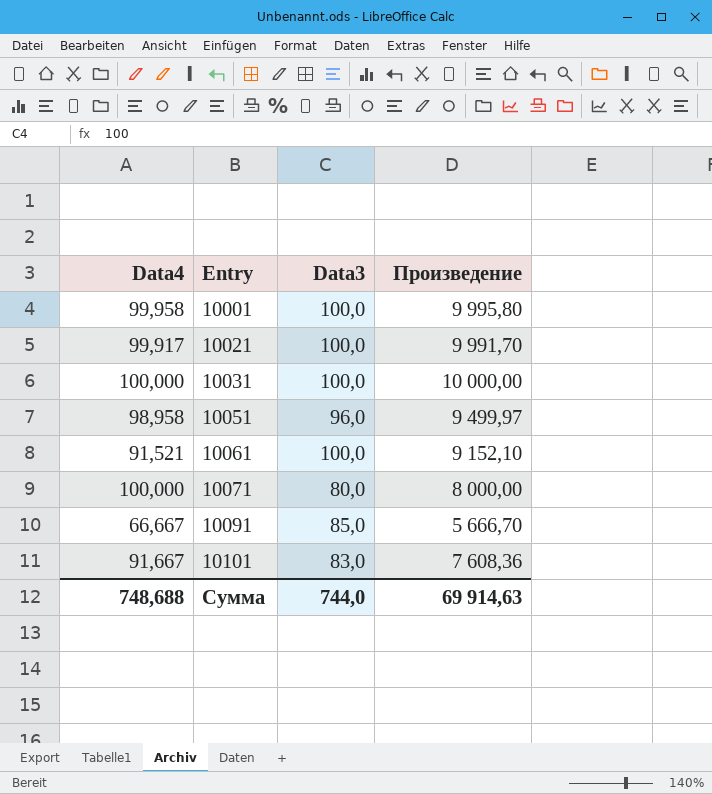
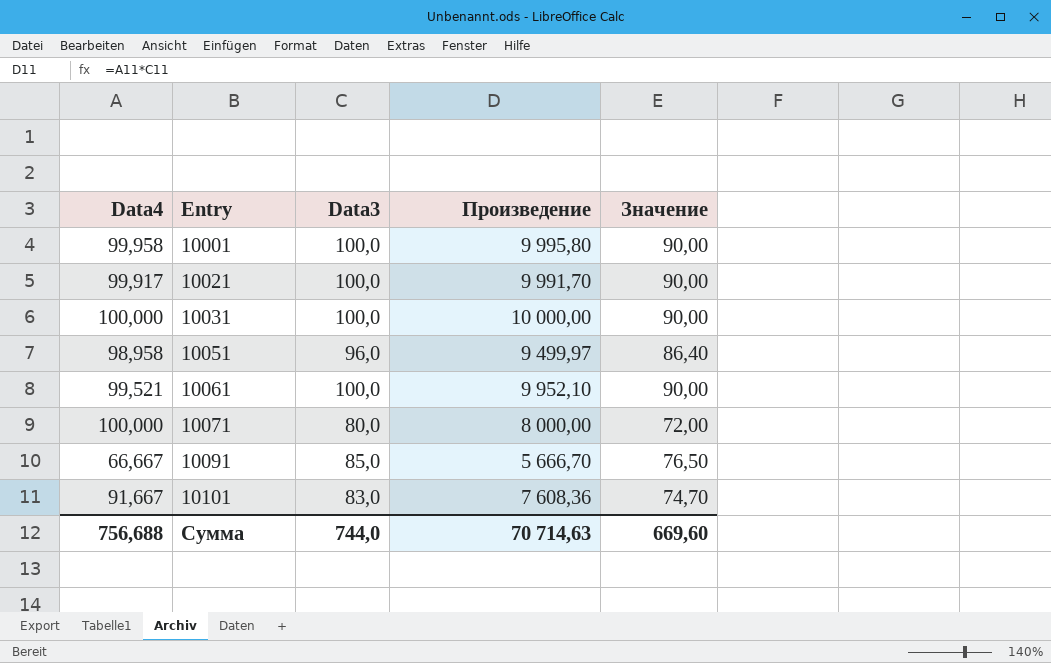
column Значение | formula: none -> [Data3] * 0,9
10061 | Data4: 91,521 -> 99,521
10061 | Произведение: 9 152,10 -> 9 952,10
Сумма | Data4: 748,688 -> 756,688
Сумма | Произведение: 69 914,63 -> 70 714,63

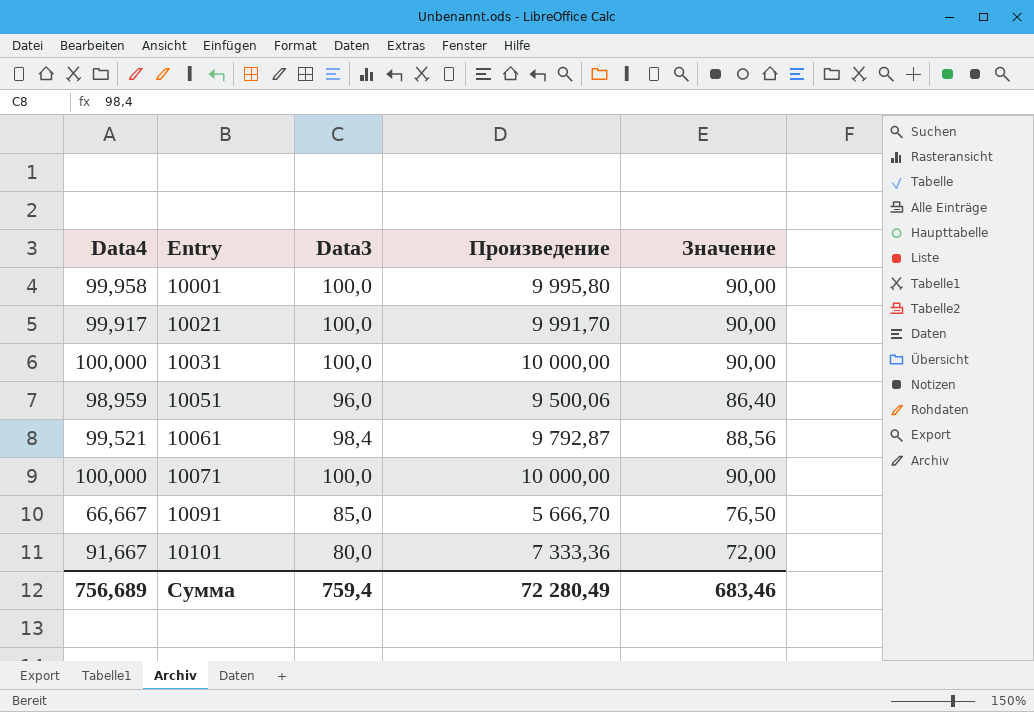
10051 | Data4: 98,958 -> 98,959
10051 | Произведение: 9 499,97 -> 9 500,06
10061 | Data3: 100,0 -> 98,4
10061 | Произведение: 9 952,10 -> 9 792,87
10061 | Значение: 90,00 -> 88,56
10071 | Data3: 80,0 -> 100,0
10071 | Произведение: 8 000,00 -> 10 000,00
10071 | Значение: 72,00 -> 90,00
10101 | Data3: 83,0 -> 80,0
10101 | Произведение: 7 608,36 -> 7 333,36
10101 | Значение: 74,70 -> 72,00
Сумма | Data4: 756,688 -> 756,689
Сумма | Data3: 744,0 -> 759,4
Сумма | Произведение: 70 714,63 -> 72 280,49
Сумма | Значение: 669,60 -> 683,46

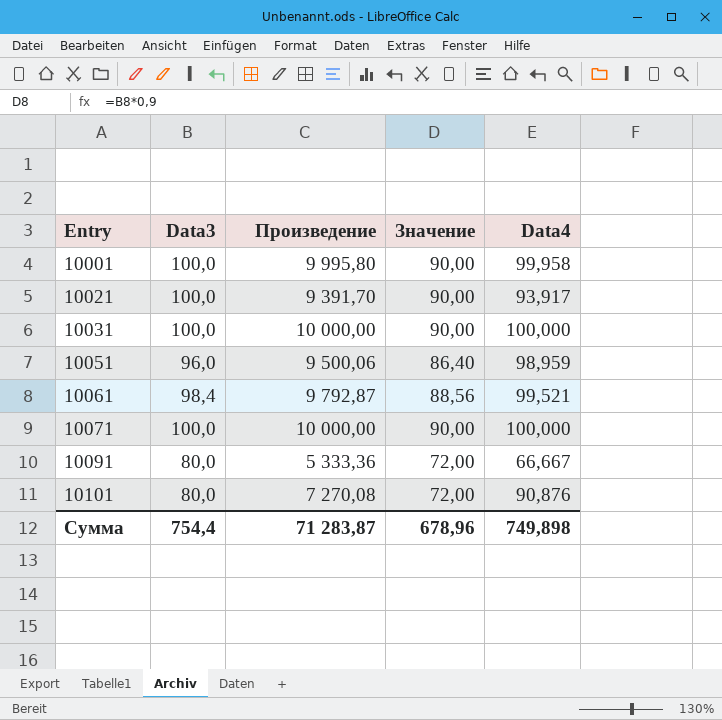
column Data4 | position: 1 -> 5
10021 | Произведение: 9 991,70 -> 9 391,70
10021 | Data4: 99,917 -> 93,917
10091 | Data3: 85,0 -> 80,0
10091 | Произведение: 5 666,70 -> 5 333,36
10091 | Значение: 76,50 -> 72,00
10101 | Произведение: 7 333,36 -> 7 270,08
10101 | Data4: 91,667 -> 90,876
Сумма | Data3: 759,4 -> 754,4
Сумма | Произведение: 72 280,49 -> 71 283,87
Сумма | Значение: 683,46 -> 678,96
Сумма | Data4: 756,689 -> 749,898

